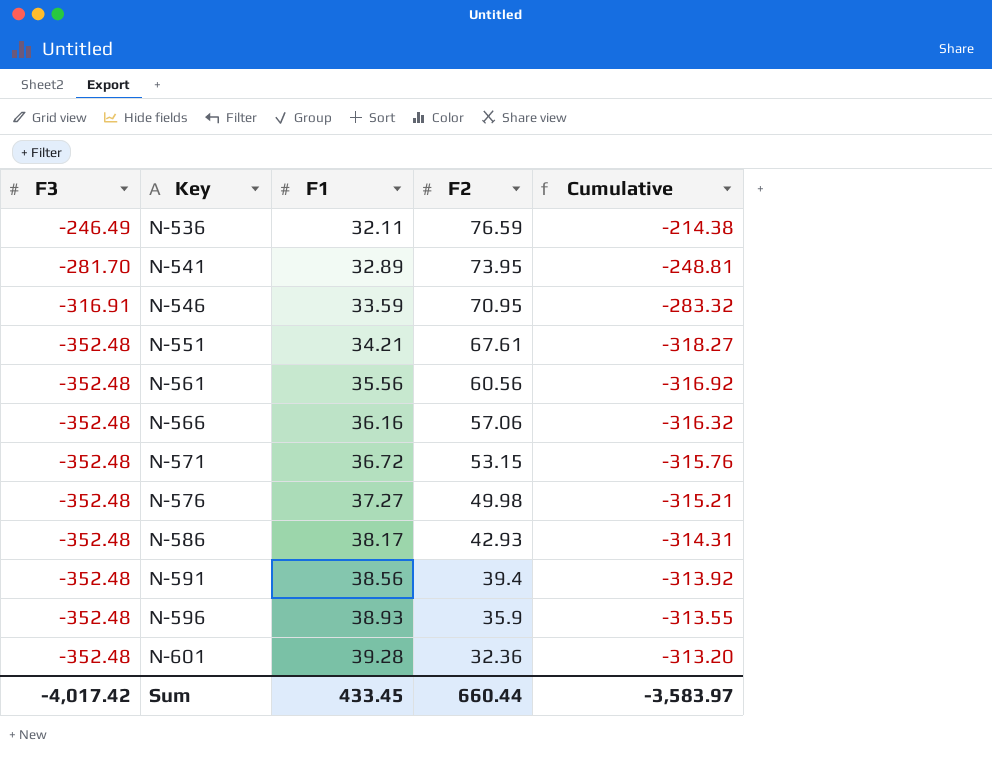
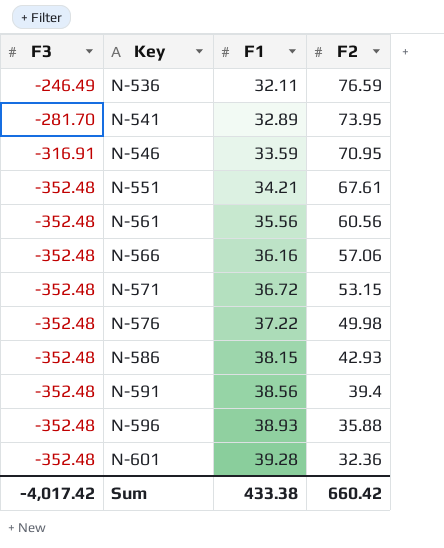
column Cumulative | formula: [F3] + [F1] -> none
N-576 | F1: 37.27 -> 37.22
N-586 | F1: 38.17 -> 38.15
N-596 | F2: 35.9 -> 35.88
Sum | F1: 433.45 -> 433.38
Sum | F2: 660.44 -> 660.42

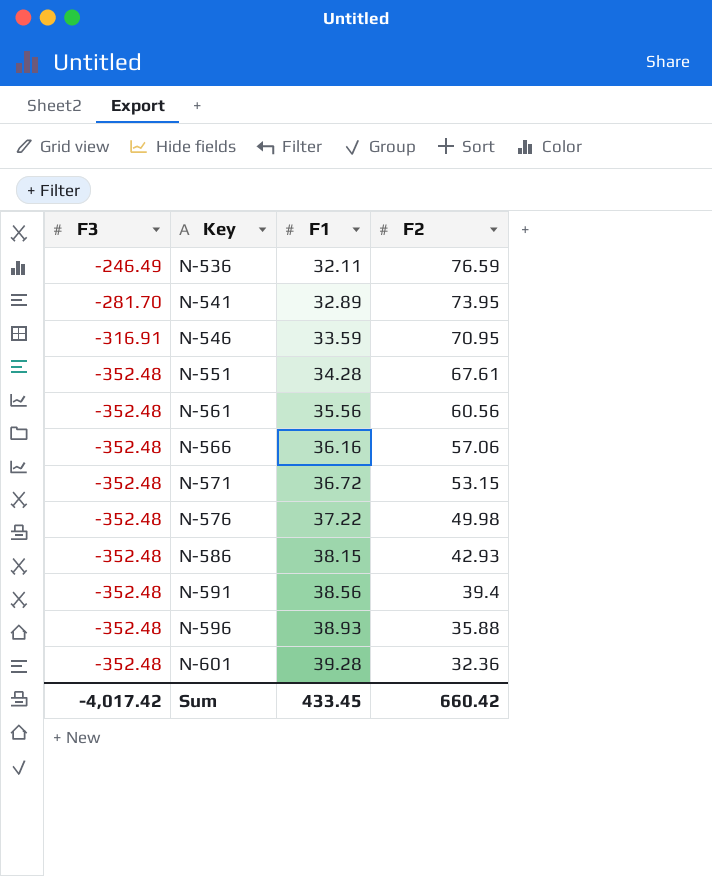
N-551 | F1: 34.21 -> 34.28
Sum | F1: 433.38 -> 433.45

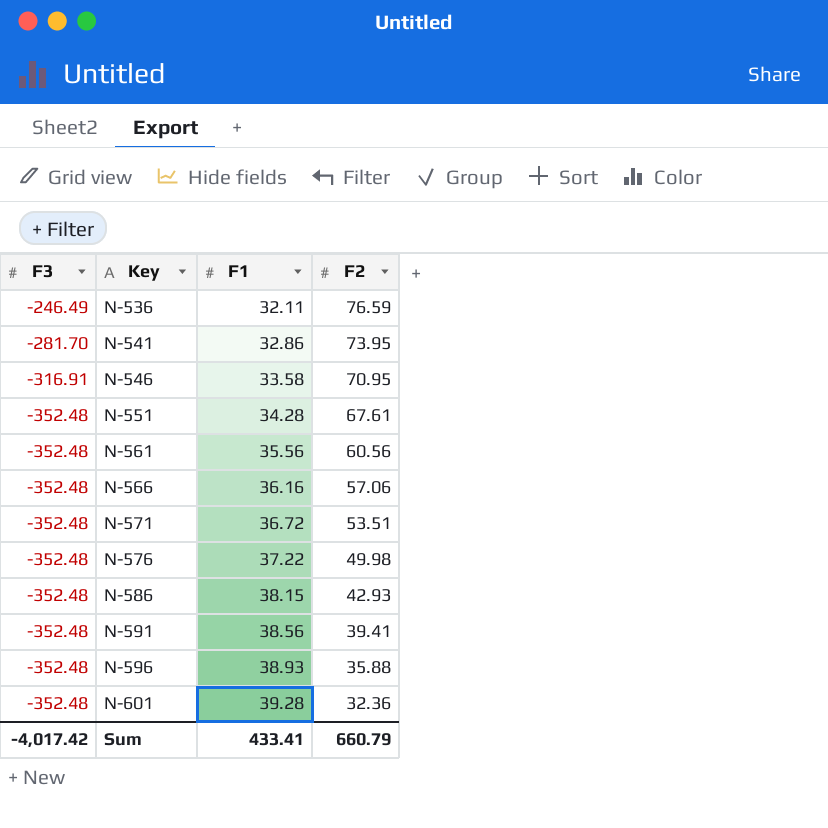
N-541 | F1: 32.89 -> 32.86
N-546 | F1: 33.59 -> 33.58
N-571 | F2: 53.15 -> 53.51
N-591 | F2: 39.4 -> 39.41
Sum | F1: 433.45 -> 433.41
Sum | F2: 660.42 -> 660.79

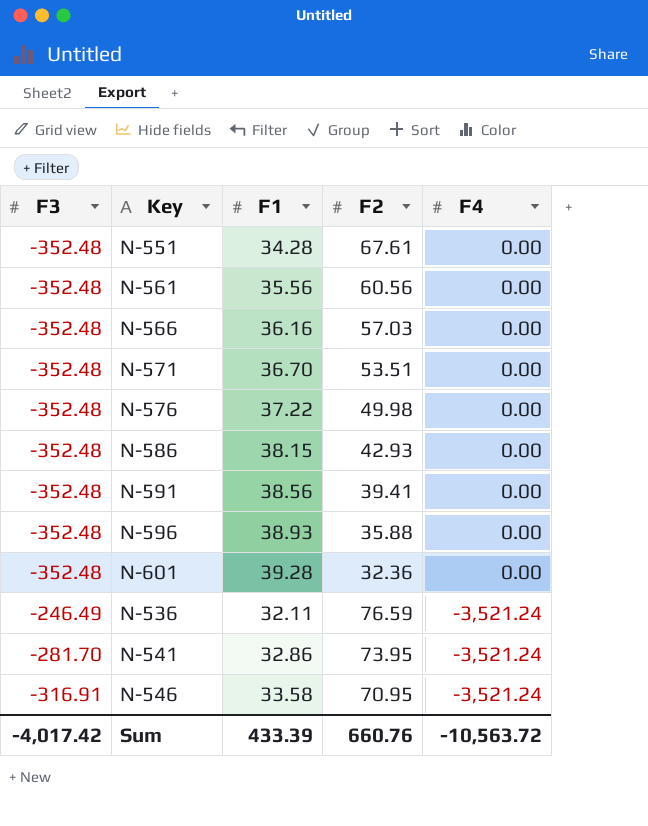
row order: F3 descending -> F4 descending
column F4 | position: none -> 5
N-566 | F2: 57.06 -> 57.03
N-571 | F1: 36.72 -> 36.70
Sum | F1: 433.41 -> 433.39
Sum | F2: 660.79 -> 660.76

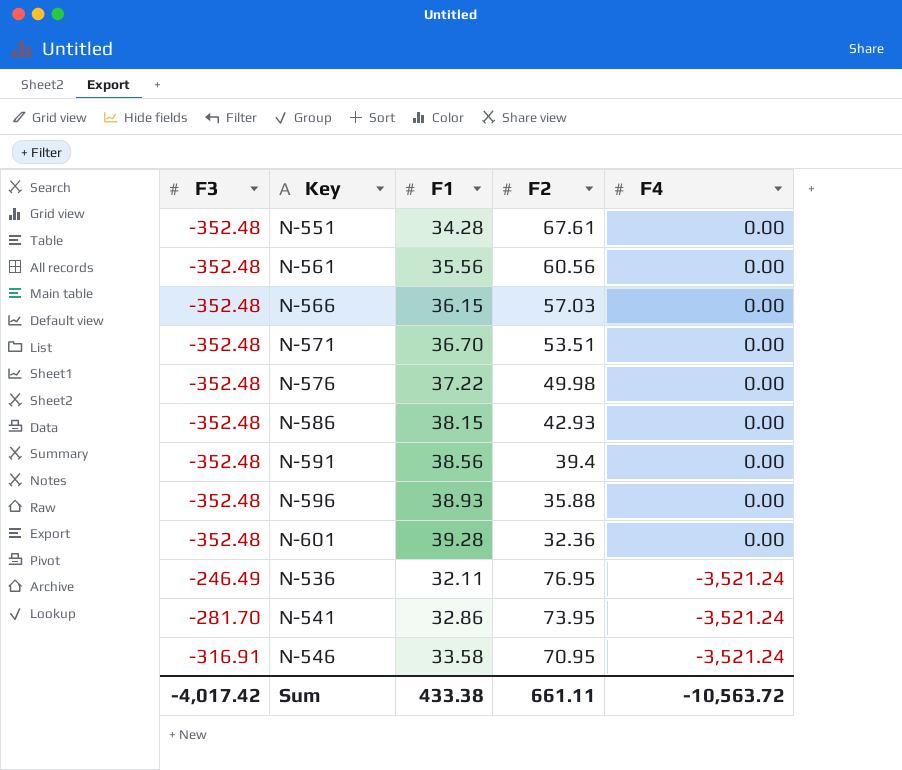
N-566 | F1: 36.16 -> 36.15
N-591 | F2: 39.41 -> 39.4
N-536 | F2: 76.59 -> 76.95
Sum | F1: 433.39 -> 433.38
Sum | F2: 660.76 -> 661.11

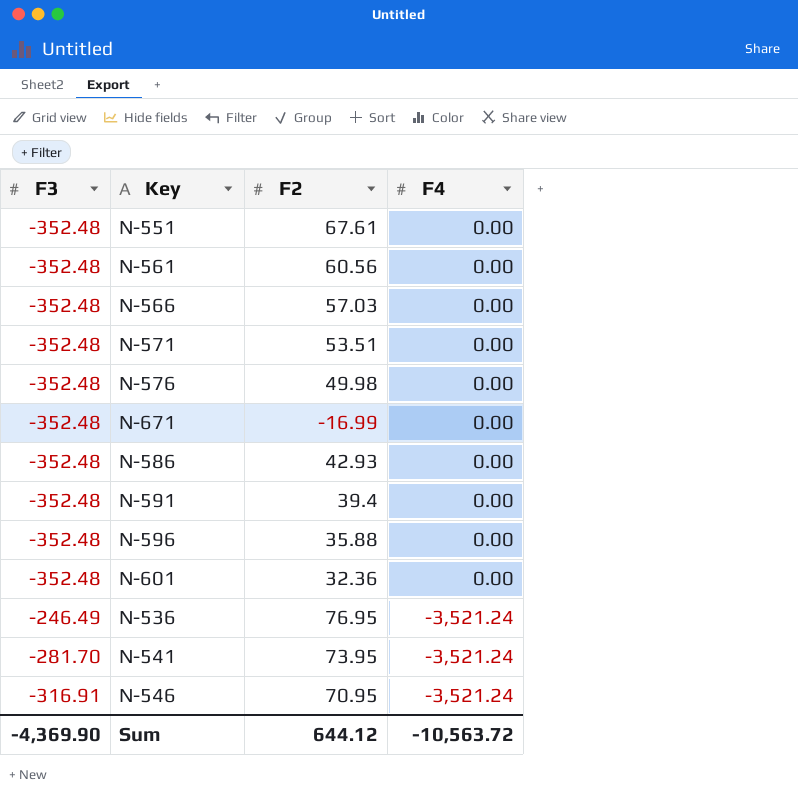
column F1 | position: 3 -> none
row N-671: none -> -352.48 | -16.99 | 0.00
Sum | F3: -4,017.42 -> -4,369.90
Sum | F2: 661.11 -> 644.12

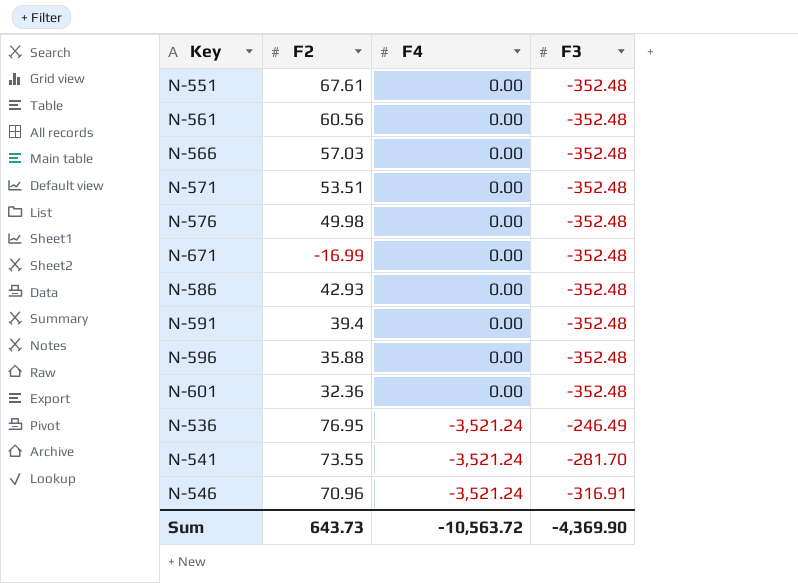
column F3 | position: 1 -> 4
N-541 | F2: 73.95 -> 73.55
N-546 | F2: 70.95 -> 70.96
Sum | F2: 644.12 -> 643.73

